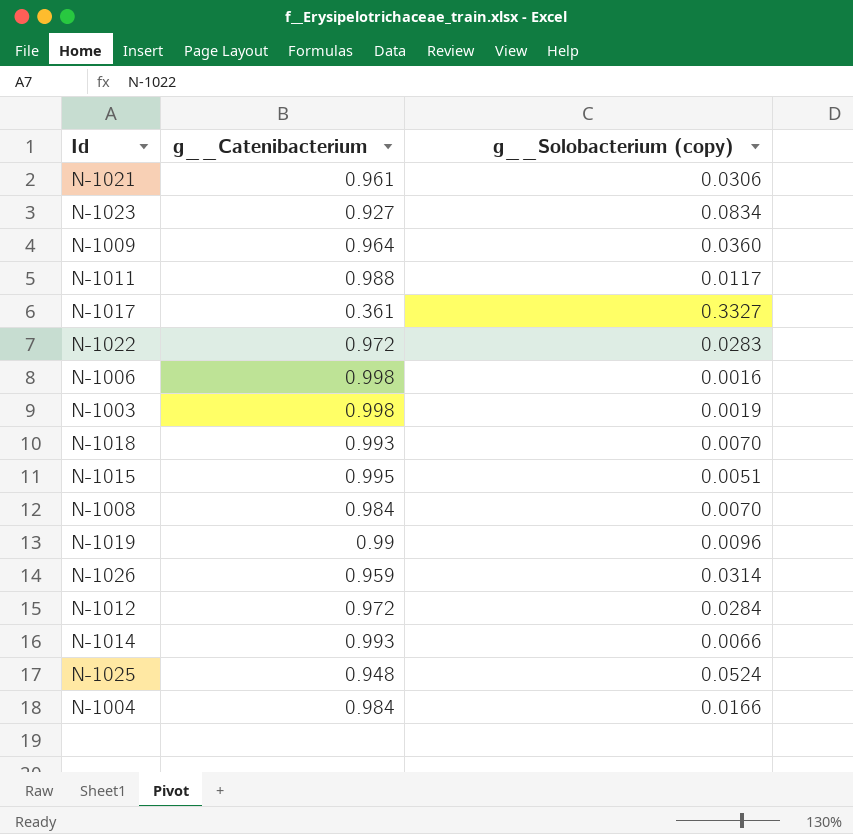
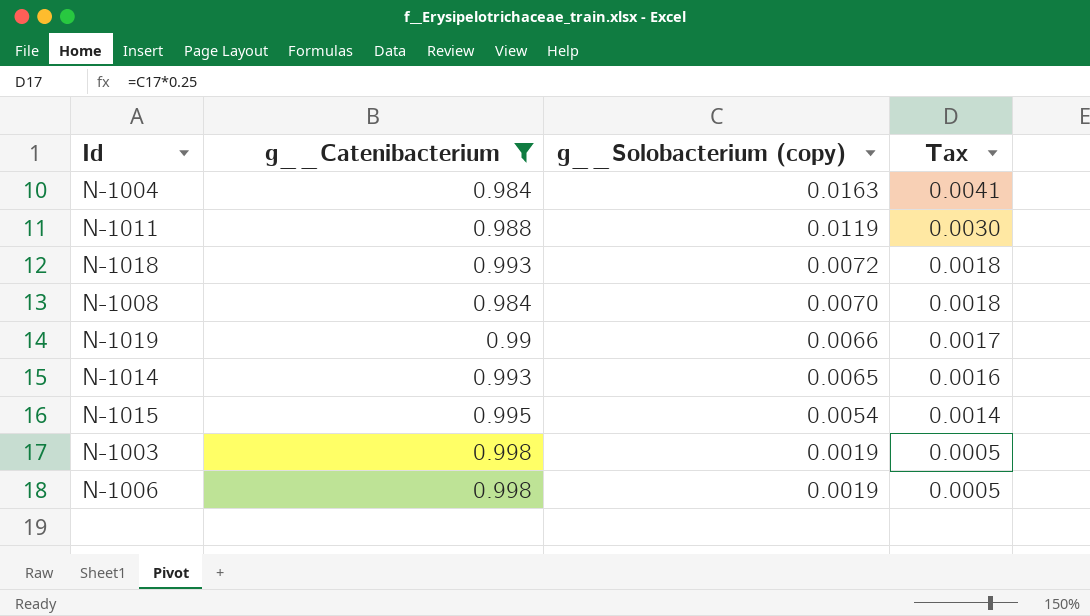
filter: none -> g__Catenibacterium >= 0.984
row order: none -> g__Solobacterium (copy) descending
column Tax | formula: none -> [g__Solobacterium (copy)] * 0.25
N-1004 | g__Solobacterium (copy): 0.0166 -> 0.0163
N-1011 | g__Solobacterium (copy): 0.0117 -> 0.0119
N-1018 | g__Solobacterium (copy): 0.0070 -> 0.0072
N-1019 | g__Solobacterium (copy): 0.0096 -> 0.0066
N-1014 | g__Solobacterium (copy): 0.0066 -> 0.0065
N-1015 | g__Solobacterium (copy): 0.0051 -> 0.0054
N-1006 | g__Solobacterium (copy): 0.0016 -> 0.0019

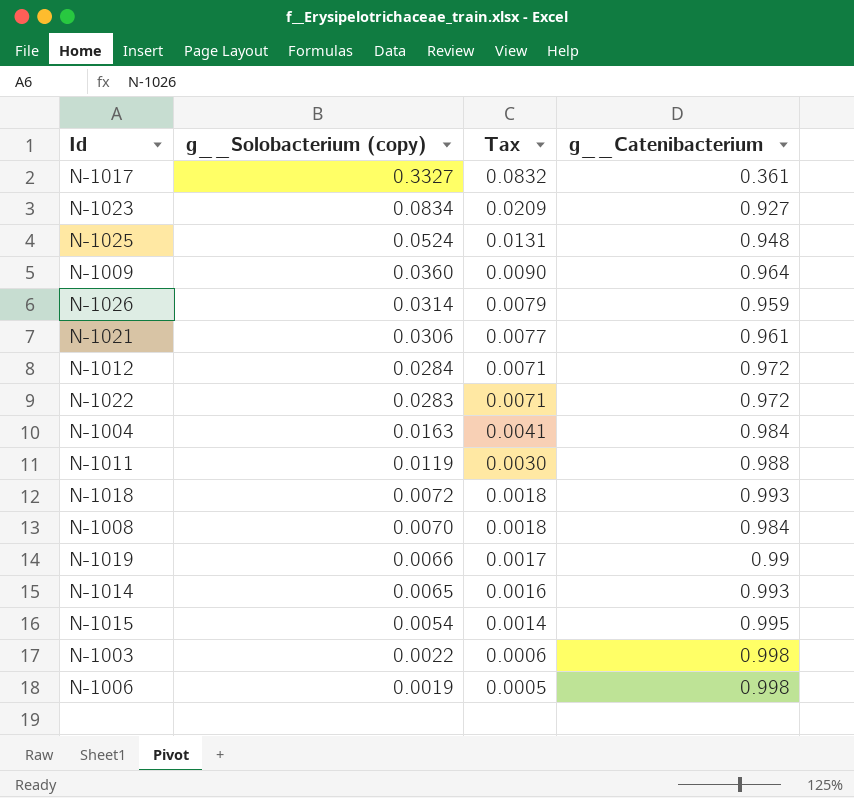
filter: g__Catenibacterium >= 0.984 -> none
column g__Catenibacterium | position: 2 -> 4
N-1003 | g__Solobacterium (copy): 0.0019 -> 0.0022
N-1003 | Tax: 0.0005 -> 0.0006

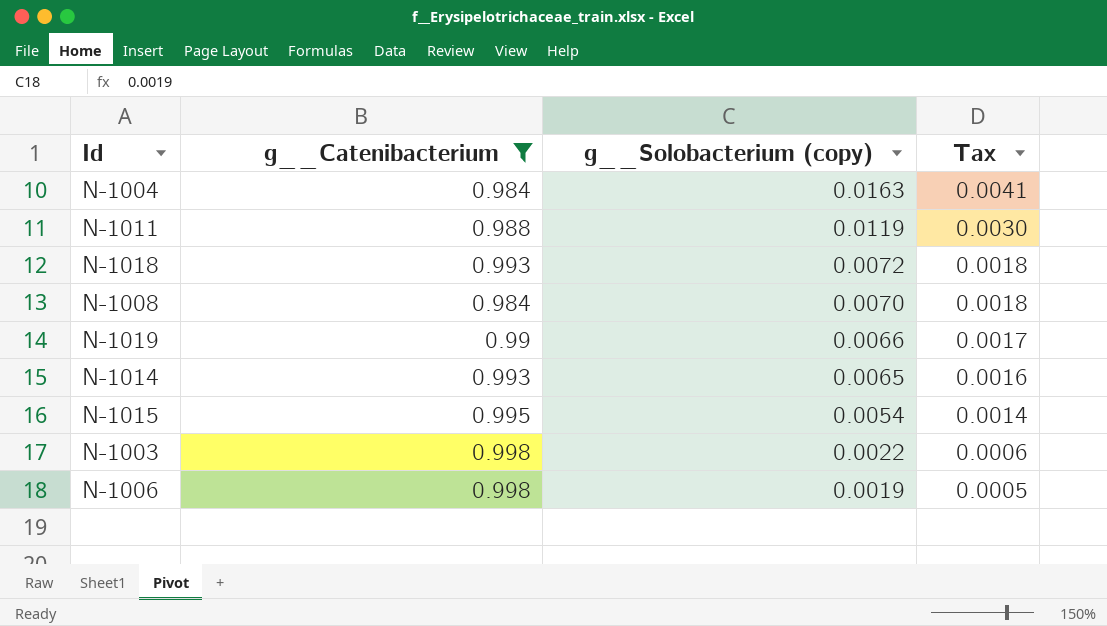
filter: none -> g__Catenibacterium >= 0.984
column g__Catenibacterium | position: 4 -> 2

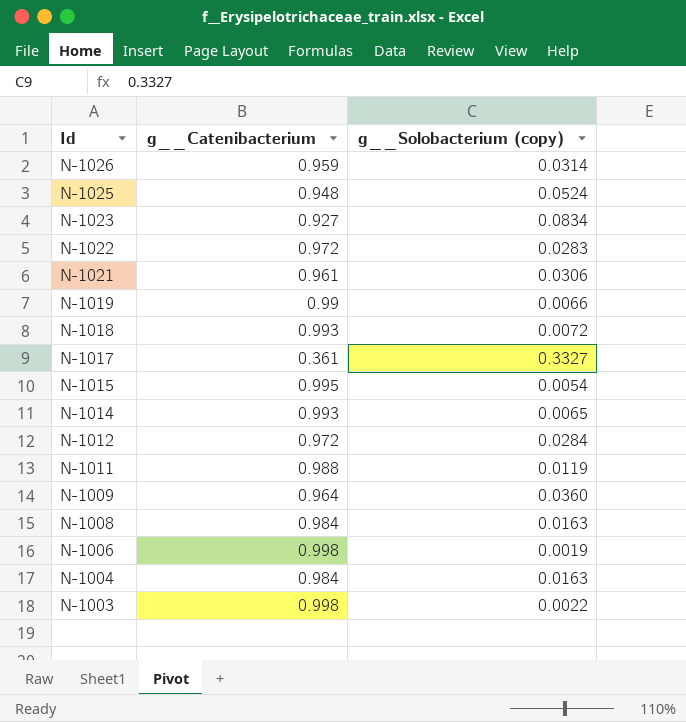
filter: g__Catenibacterium >= 0.984 -> none
row order: g__Solobacterium (copy) descending -> Id descending
column Tax | formula: [g__Solobacterium (copy)] * 0.25 -> none
N-1008 | g__Solobacterium (copy): 0.0070 -> 0.0163

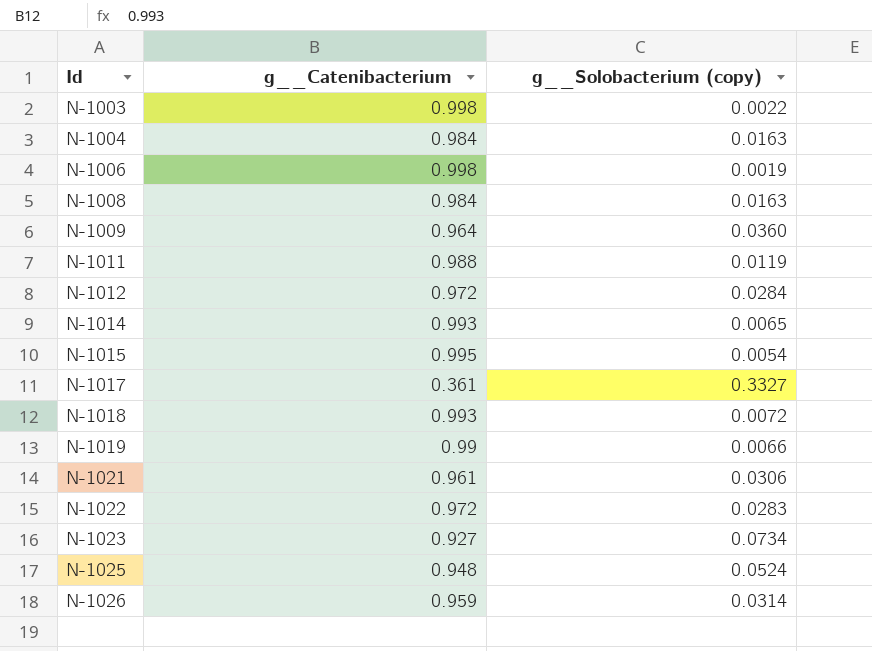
row order: Id descending -> Id ascending
N-1023 | g__Solobacterium (copy): 0.0834 -> 0.0734

